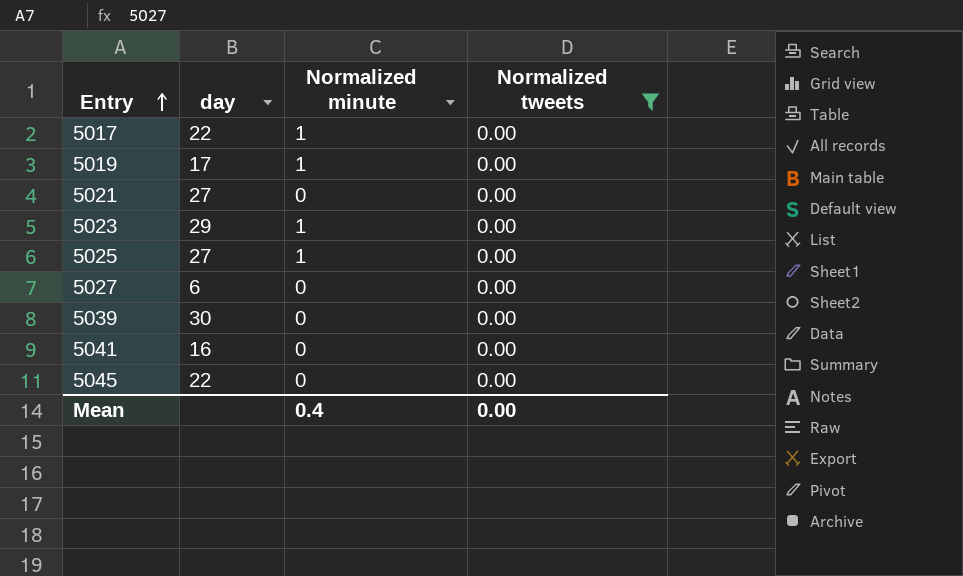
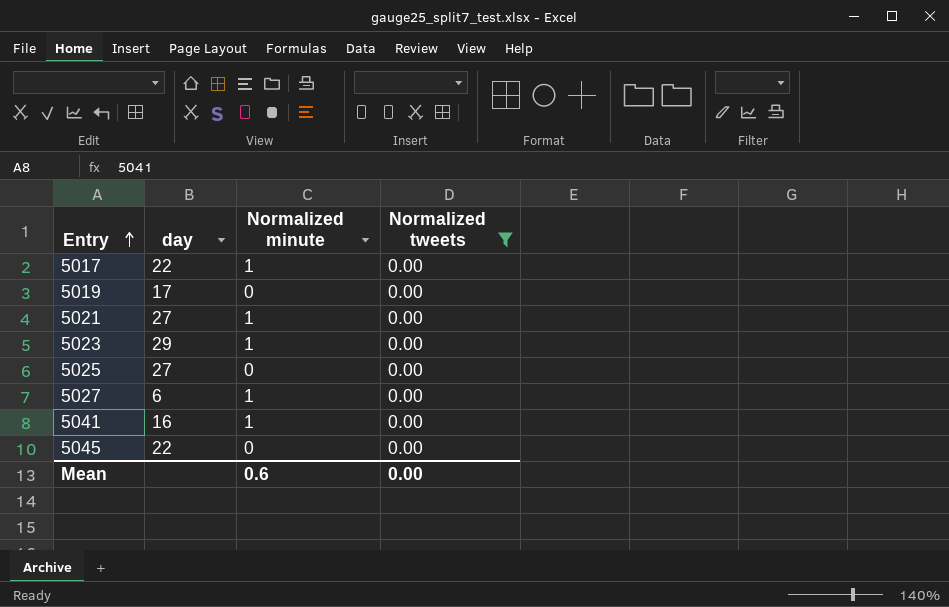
row 5039: 30 | 0 | 0.00 -> none
5019 | Normalized minute: 1 -> 0
5021 | Normalized minute: 0 -> 1
5025 | Normalized minute: 1 -> 0
5027 | Normalized minute: 0 -> 1
5041 | Normalized minute: 0 -> 1
Mean | Normalized minute: 0.4 -> 0.6

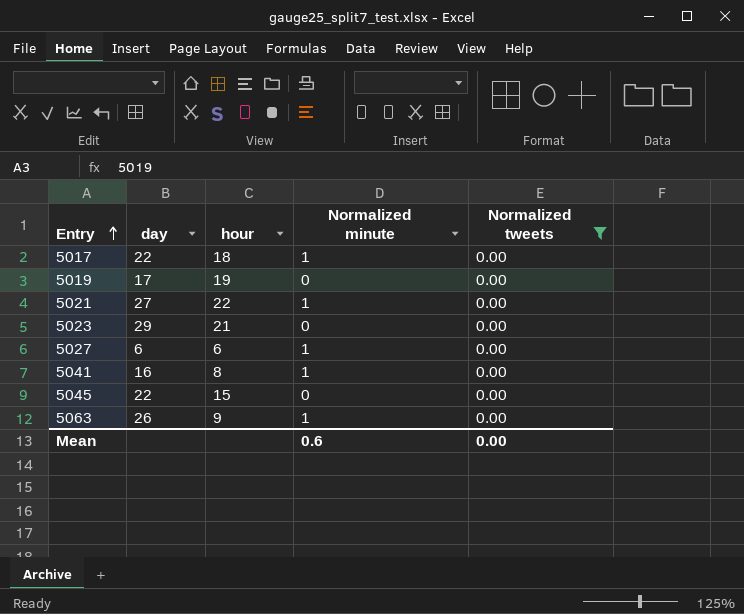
column hour | position: none -> 3
row 5025: 27 | 0 | 0.00 -> none
5023 | Normalized minute: 1 -> 0
row 5063: none -> 26 | 9 | 1 | 0.00

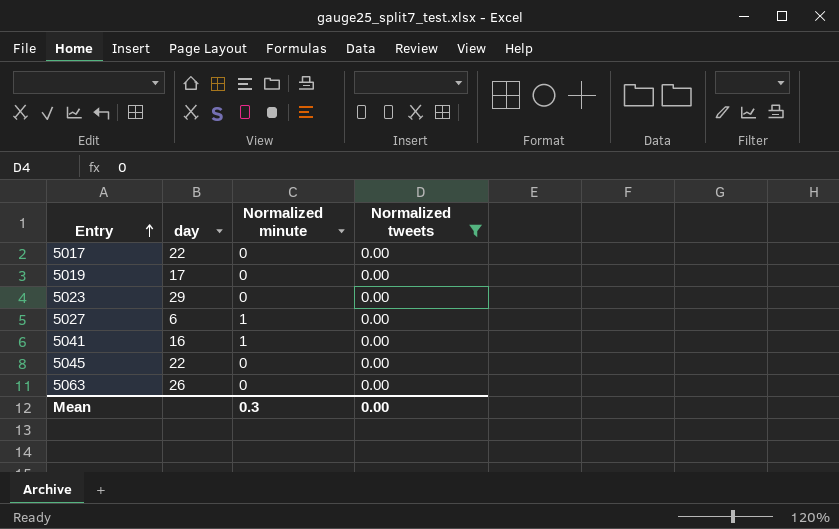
column hour | position: 3 -> none
row 5021: 27 | 22 | 1 | 0.00 -> none
5017 | Normalized minute: 1 -> 0
5063 | Normalized minute: 1 -> 0
Mean | Normalized minute: 0.6 -> 0.3

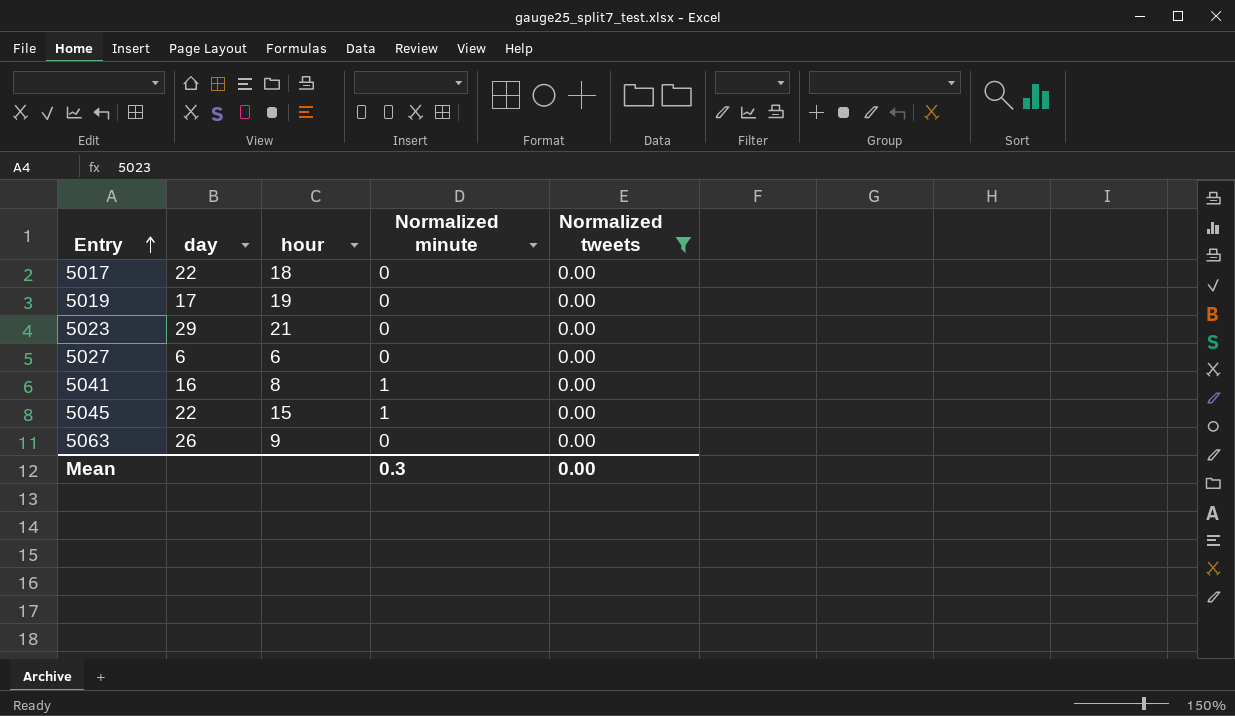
column hour | position: none -> 3
5027 | Normalized minute: 1 -> 0
5045 | Normalized minute: 0 -> 1

